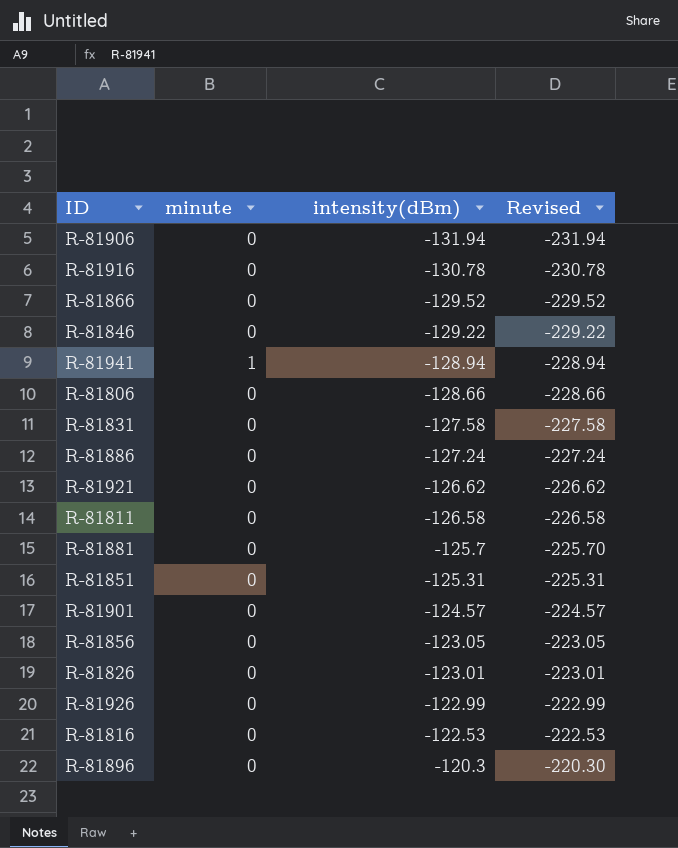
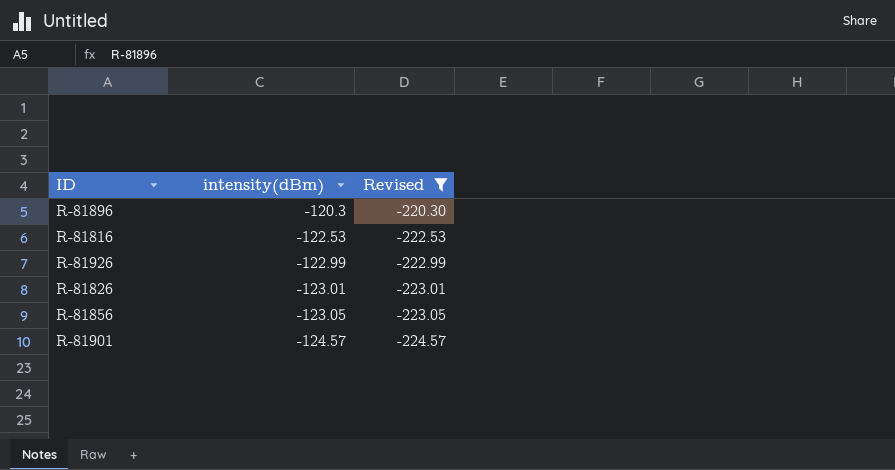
filter: none -> Revised >= -224.57
row order: intensity(dBm) ascending -> intensity(dBm) descending
column minute | position: 2 -> none

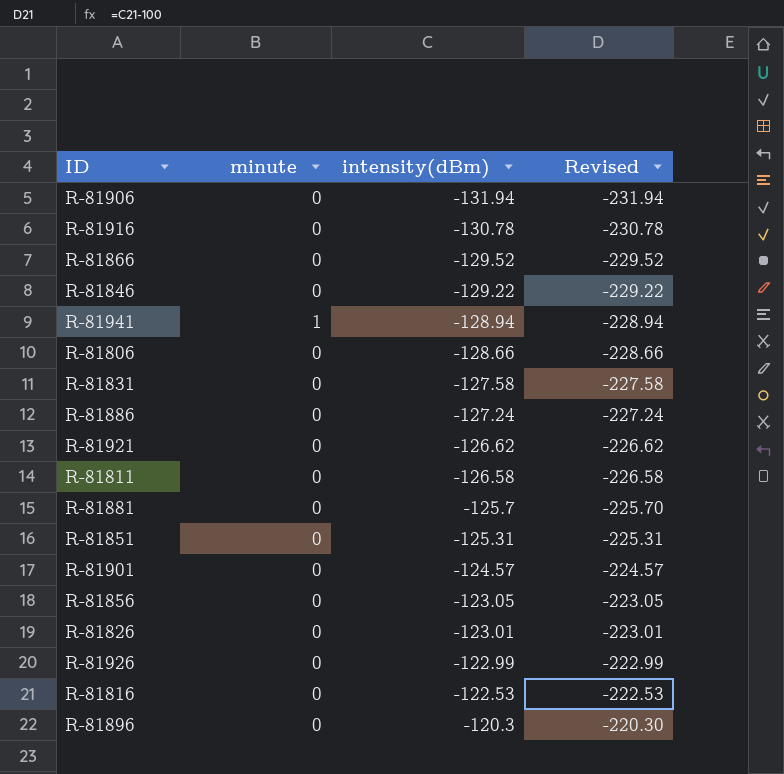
filter: Revised >= -224.57 -> none
row order: intensity(dBm) descending -> intensity(dBm) ascending
column minute | position: none -> 2

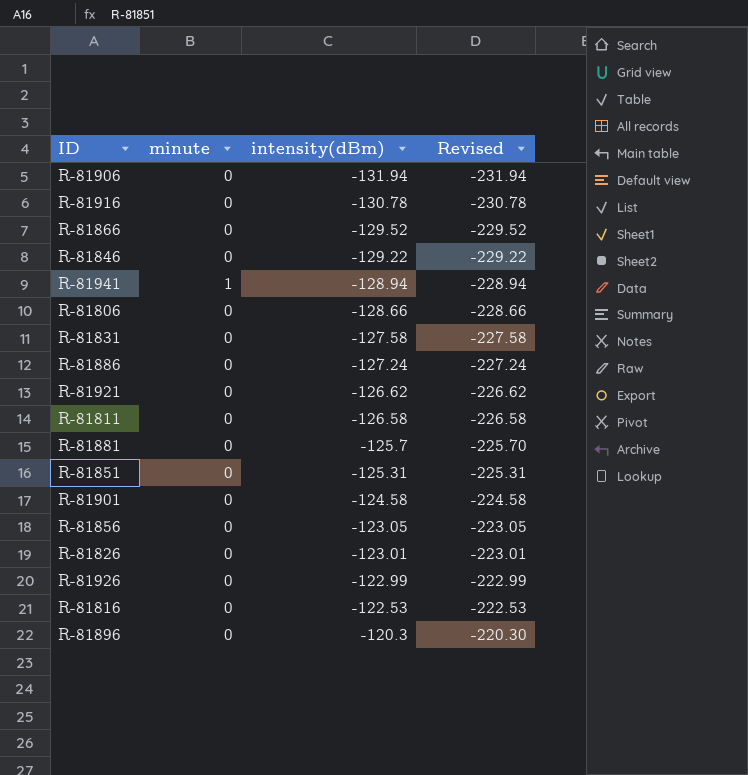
R-81901 | intensity(dBm): -124.57 -> -124.58
R-81901 | Revised: -224.57 -> -224.58

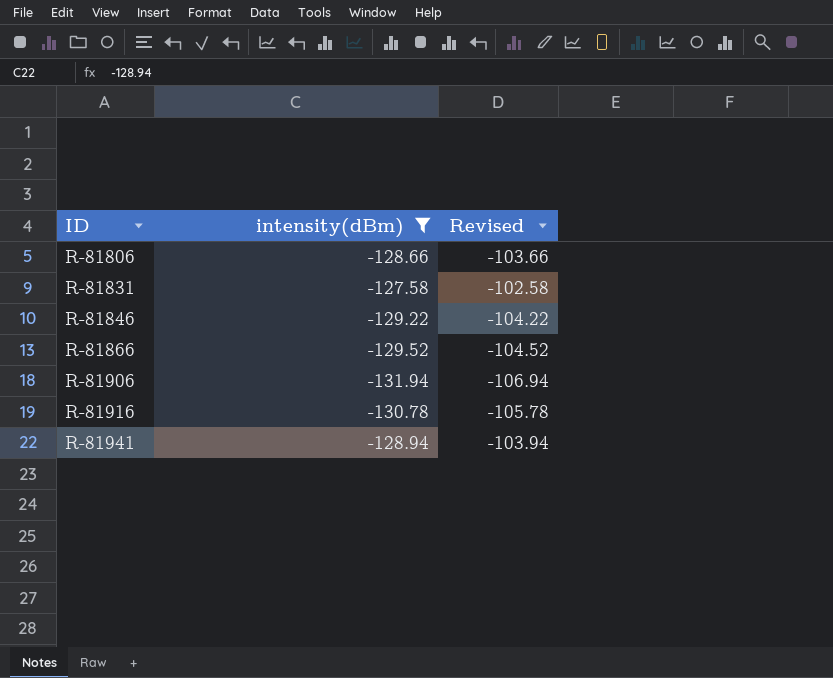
filter: none -> intensity(dBm) <= -127.58
row order: intensity(dBm) ascending -> ID ascending
column minute | position: 2 -> none
column Revised | formula: [intensity(dBm)] - 100 -> [intensity(dBm)] + 25

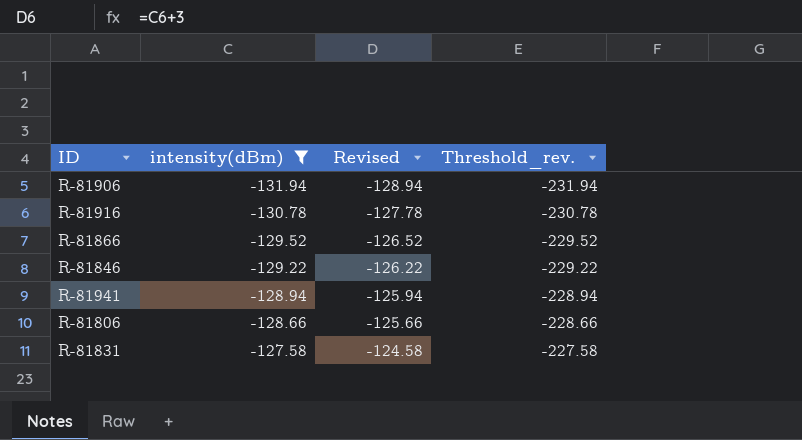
row order: ID ascending -> intensity(dBm) ascending
column Revised | formula: [intensity(dBm)] + 25 -> [intensity(dBm)] + 3
column Threshold_rev. | formula: none -> [intensity(dBm)] - 100

